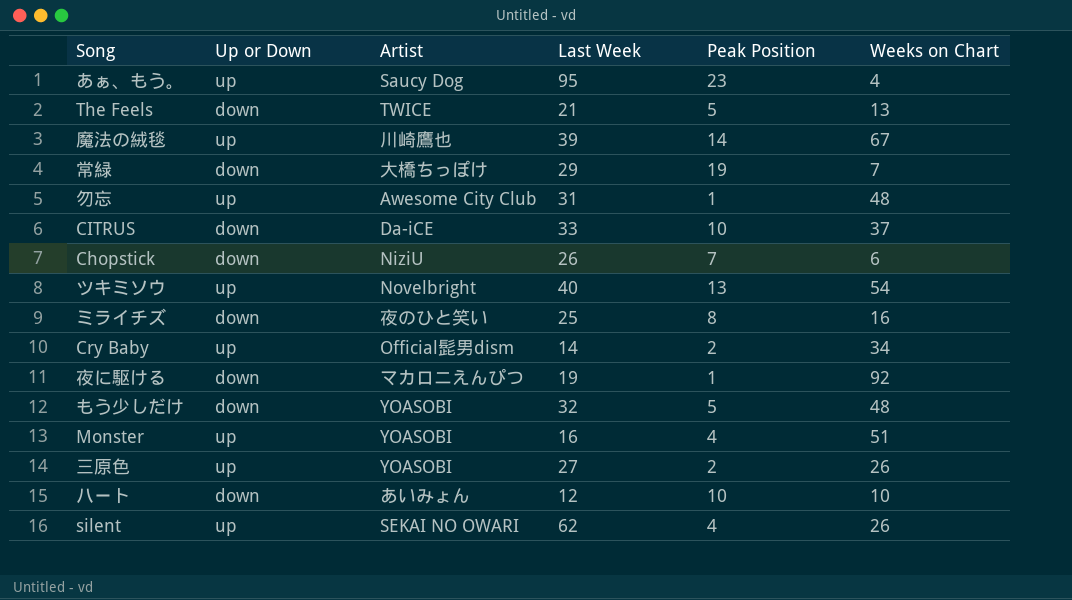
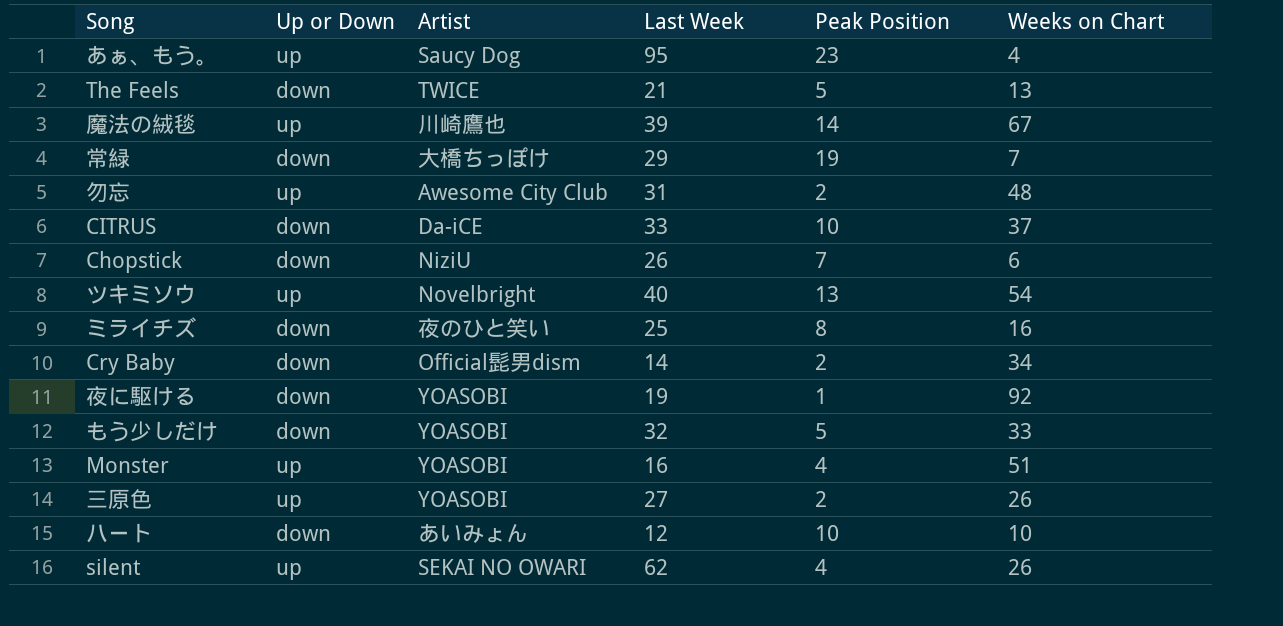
勿忘 | Peak Position: 1 -> 2
Cry Baby | Up or Down: up -> down
夜に駆ける | Artist: マカロニえんぴつ -> YOASOBI
もう少しだけ | Weeks on Chart: 48 -> 33

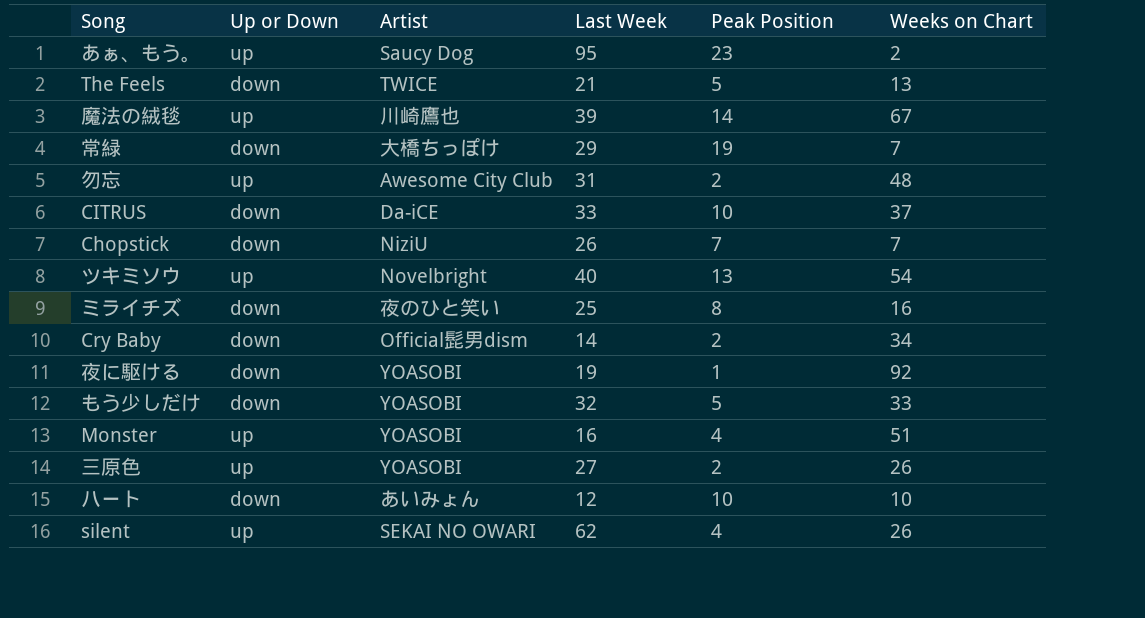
あぁ、もう。 | Weeks on Chart: 4 -> 2
Chopstick | Weeks on Chart: 6 -> 7

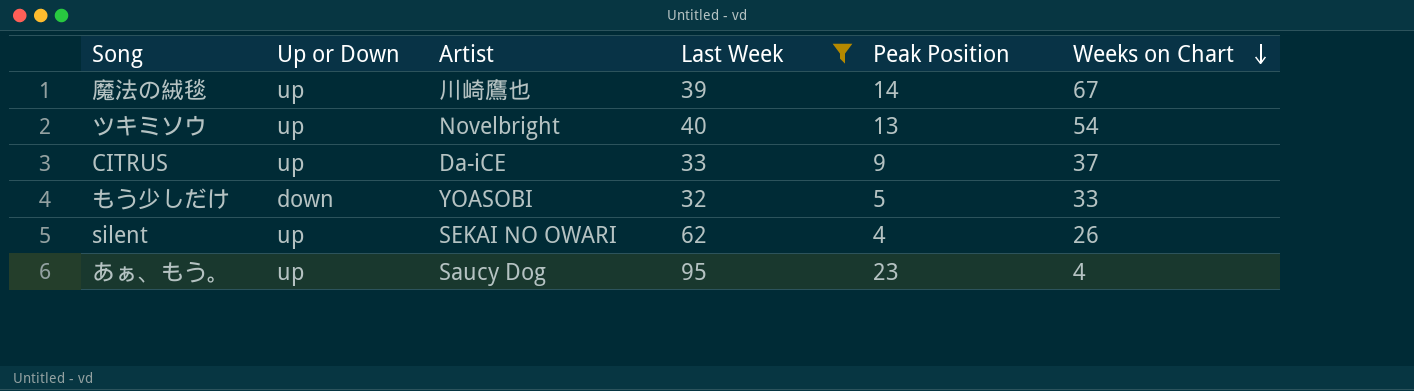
filter: none -> Last Week >= 32
row order: none -> Weeks on Chart descending
CITRUS | Up or Down: down -> up
CITRUS | Peak Position: 10 -> 9
あぁ、もう。 | Weeks on Chart: 2 -> 4

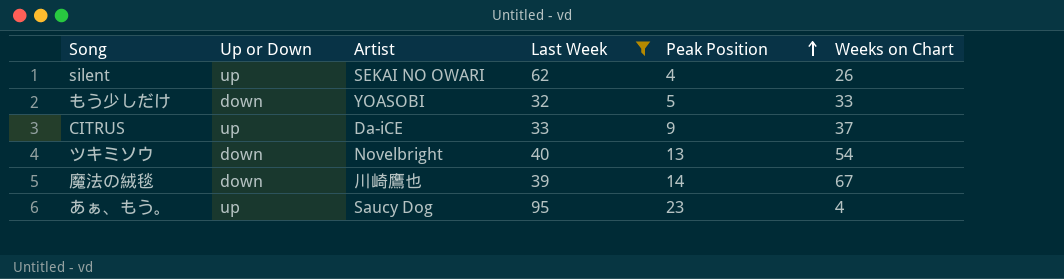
row order: Weeks on Chart descending -> Peak Position ascending
ツキミソウ | Up or Down: up -> down
魔法の絨毯 | Up or Down: up -> down

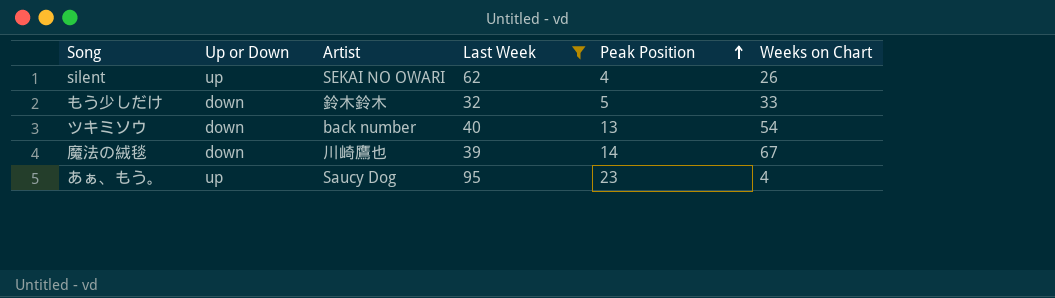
row CITRUS: up | Da-iCE | 33 | 9 | 37 -> none
もう少しだけ | Artist: YOASOBI -> 鈴木鈴木
ツキミソウ | Artist: Novelbright -> back number

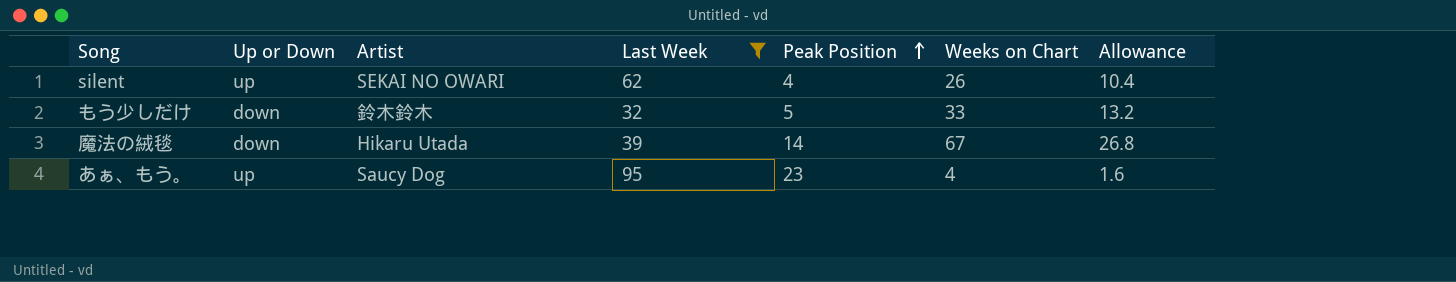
column Allowance | formula: none -> [Weeks on Chart] * 0.4
row ツキミソウ: down | back number | 40 | 13 | 54 -> none
魔法の絨毯 | Artist: 川崎鷹也 -> Hikaru Utada

